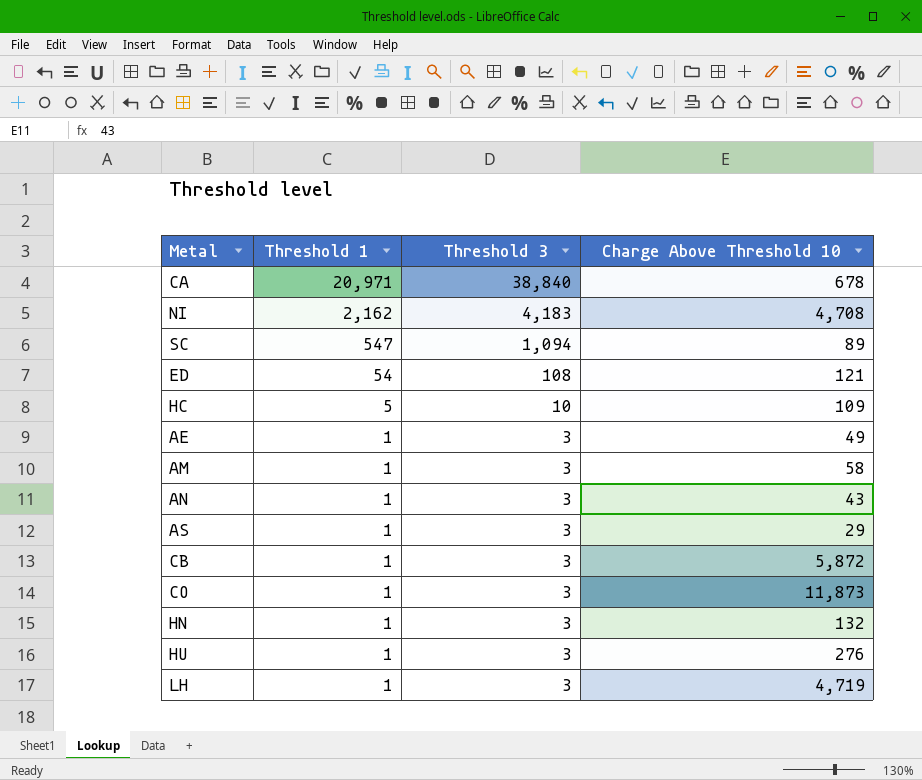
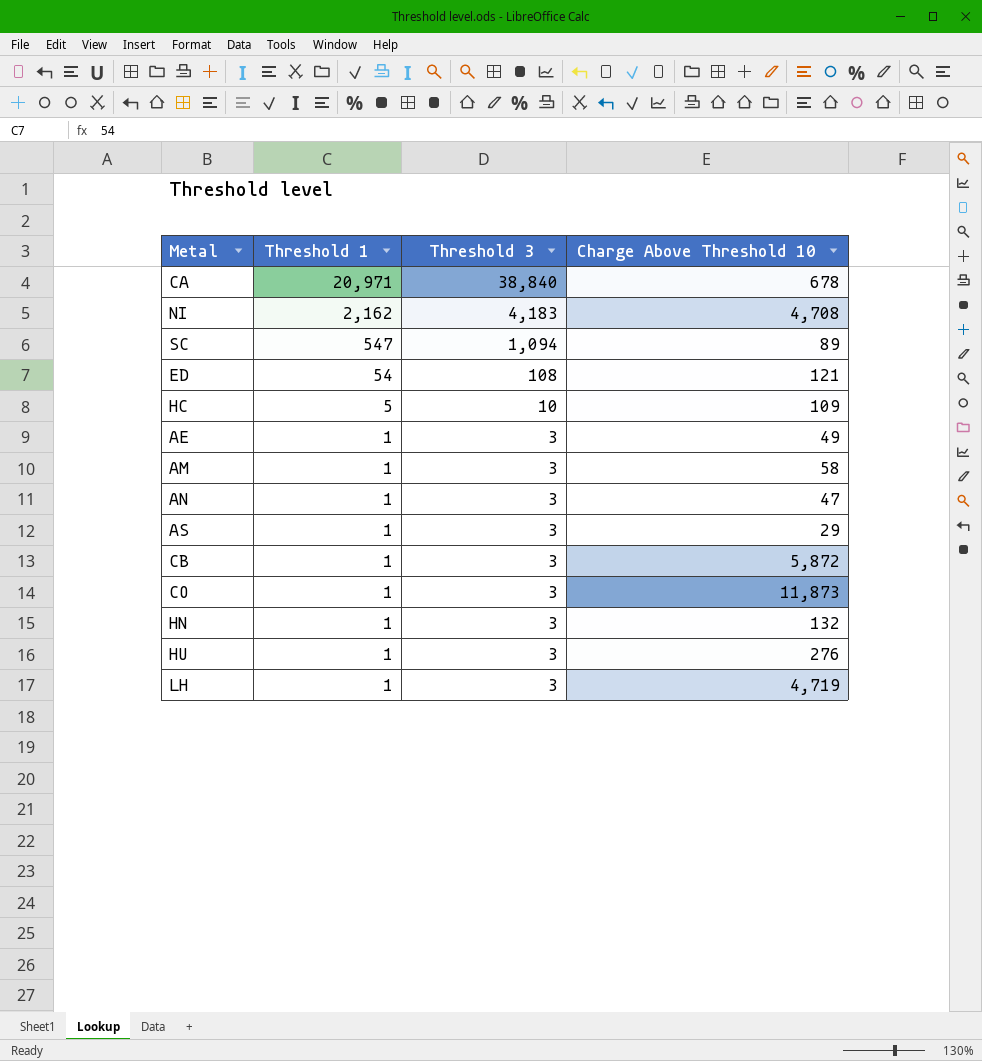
AN | Charge Above Threshold 10: 43 -> 47

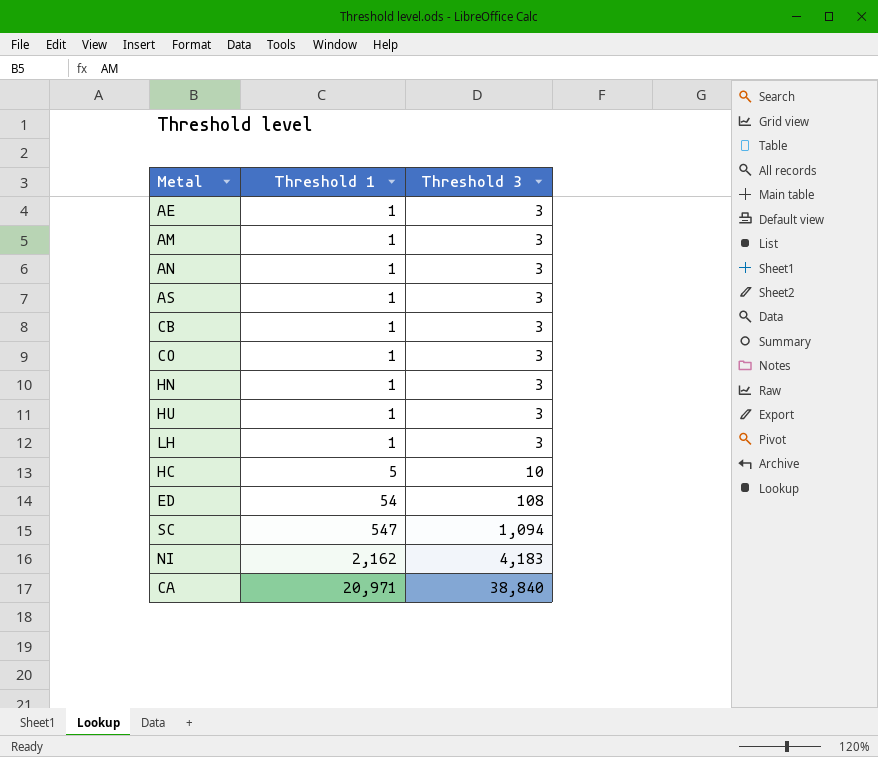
row order: Threshold 1 descending -> Threshold 1 ascending
column Charge Above Threshold 10 | position: 4 -> none

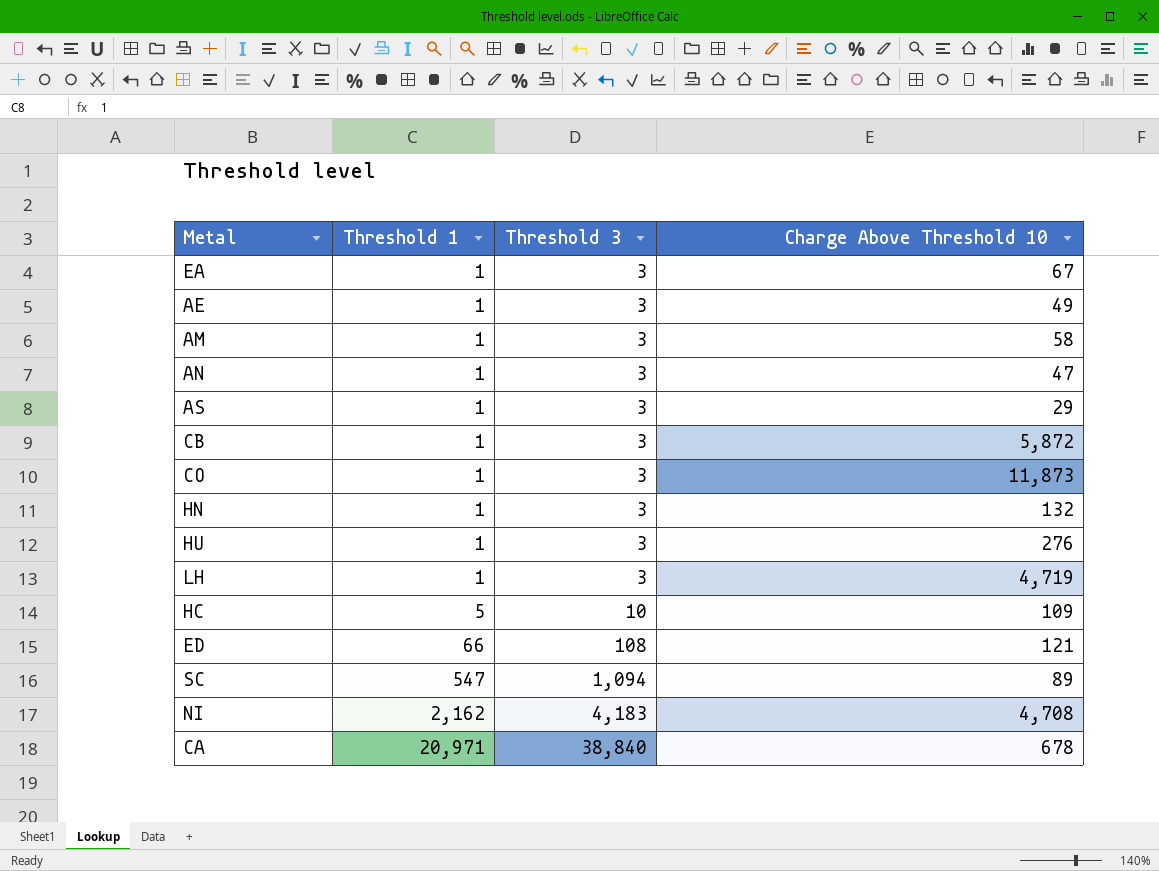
column Charge Above Threshold 10 | position: none -> 4
row EA: none -> 1 | 3 | 67
ED | Threshold 1: 54 -> 66

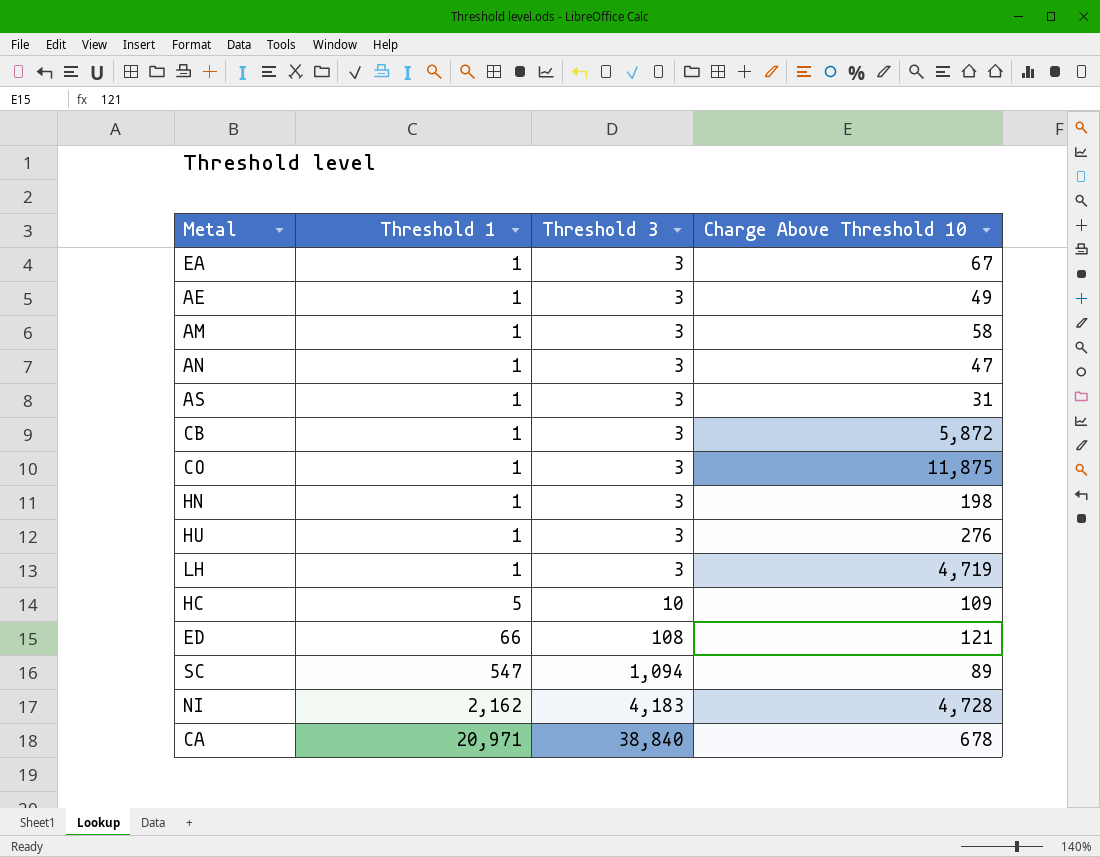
AS | Charge Above Threshold 10: 29 -> 31
CO | Charge Above Threshold 10: 11,873 -> 11,875
HN | Charge Above Threshold 10: 132 -> 198
NI | Charge Above Threshold 10: 4,708 -> 4,728

